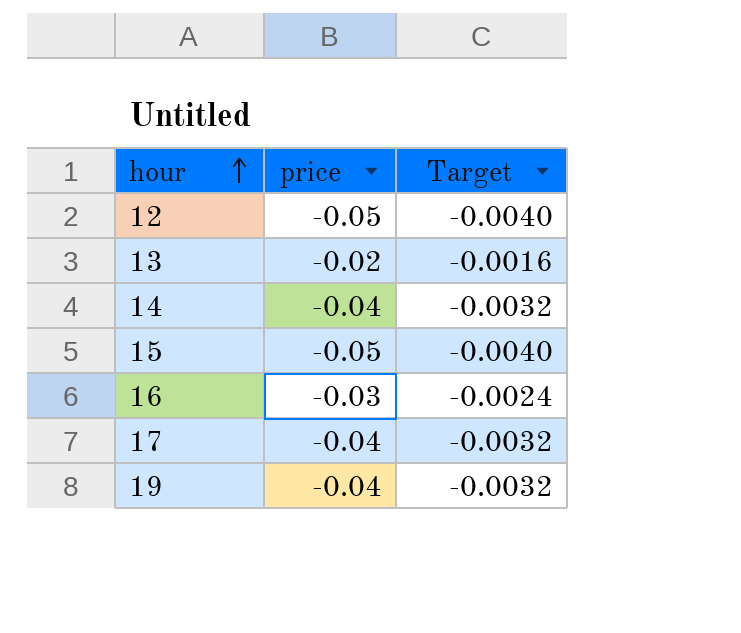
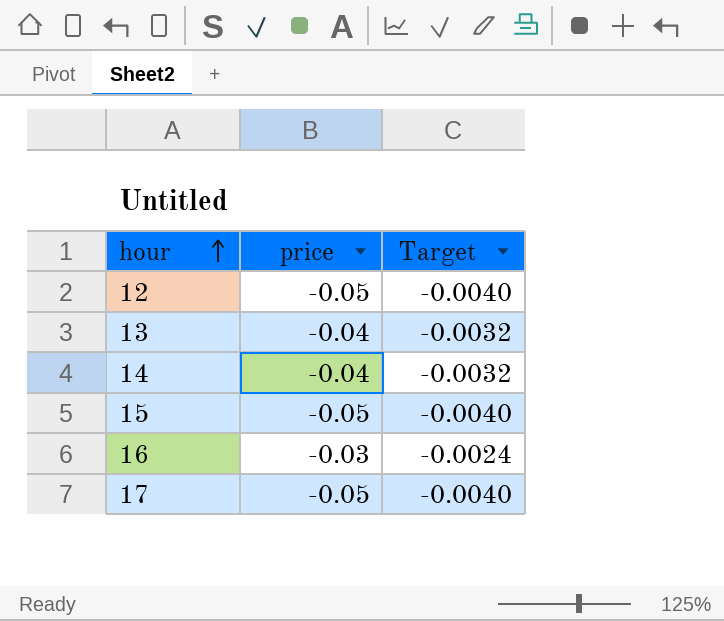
row 19: -0.04 | -0.0032 -> none
13 | price: -0.02 -> -0.04
13 | Target: -0.0016 -> -0.0032
17 | price: -0.04 -> -0.05
17 | Target: -0.0032 -> -0.0040

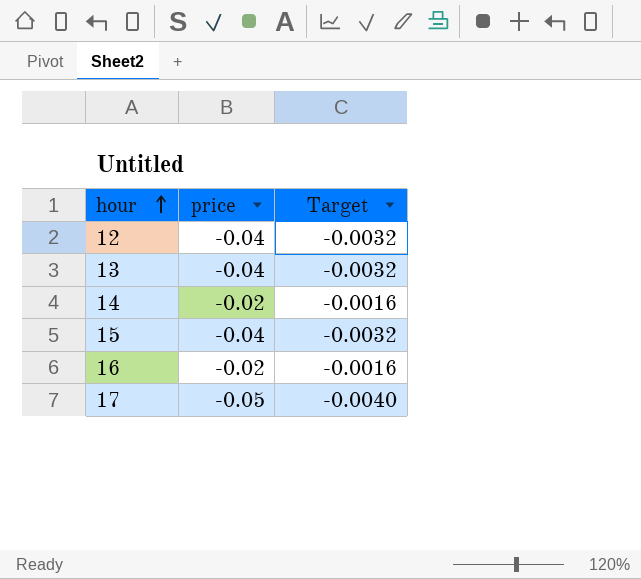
12 | price: -0.05 -> -0.04
12 | Target: -0.0040 -> -0.0032
14 | price: -0.04 -> -0.02
14 | Target: -0.0032 -> -0.0016
15 | price: -0.05 -> -0.04
15 | Target: -0.0040 -> -0.0032
16 | price: -0.03 -> -0.02
16 | Target: -0.0024 -> -0.0016

